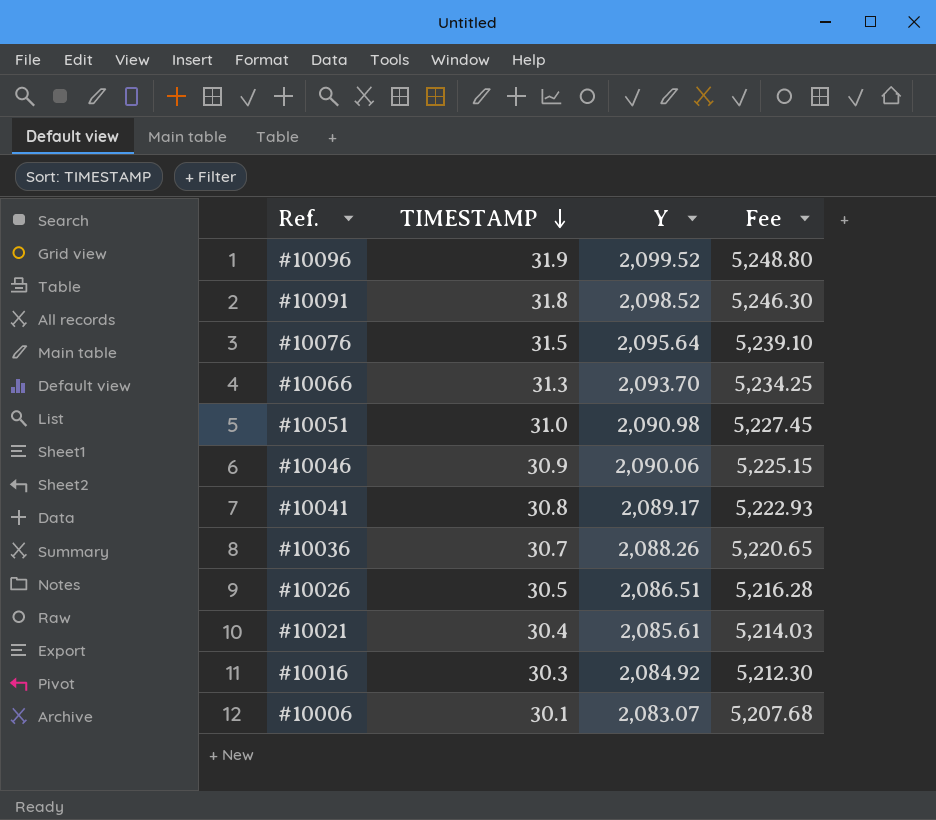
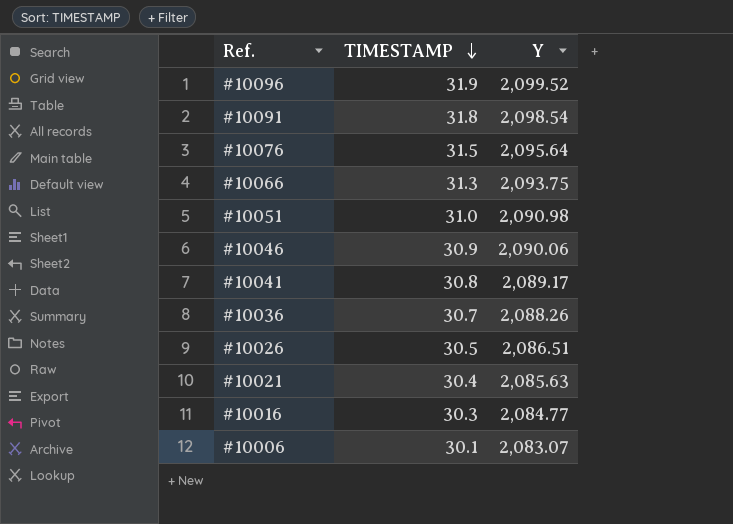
column Fee | formula: [Y] * 2.5 -> none
#10091 | Y: 2,098.52 -> 2,098.54
#10066 | Y: 2,093.70 -> 2,093.75
#10021 | Y: 2,085.61 -> 2,085.63
#10016 | Y: 2,084.92 -> 2,084.77

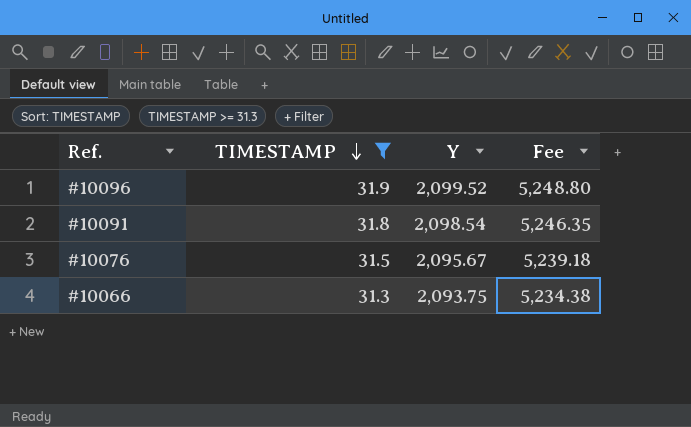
filter: none -> TIMESTAMP >= 31.3
column Fee | formula: none -> [Y] * 2.5
#10076 | Y: 2,095.64 -> 2,095.67

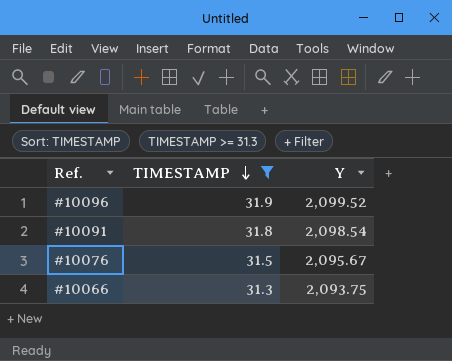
column Fee | formula: [Y] * 2.5 -> none

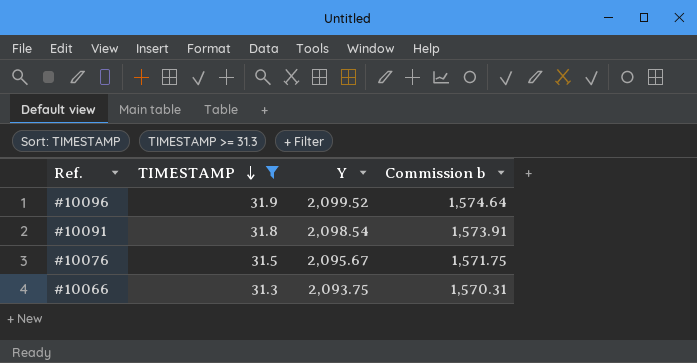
column Commission b | formula: none -> [Y] * 0.75

